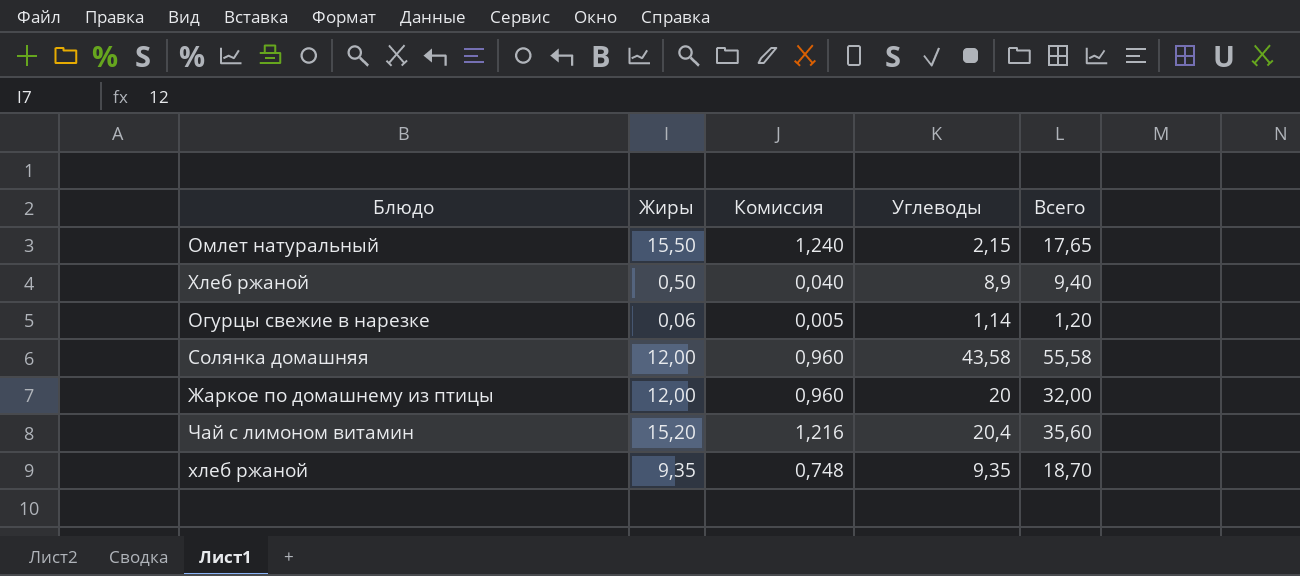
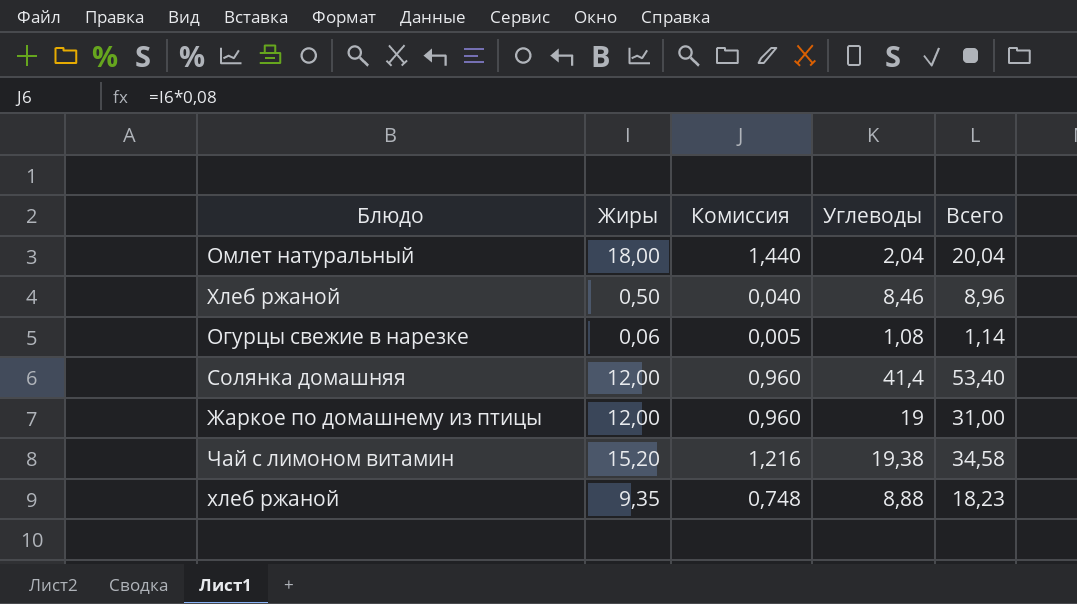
Омлет натуральный | Жиры: 15,50 -> 18,00
Омлет натуральный | Комиссия: 1,240 -> 1,440
Омлет натуральный | Углеводы: 2,15 -> 2,04
Омлет натуральный | Всего: 17,65 -> 20,04
Хлеб ржаной | Углеводы: 8,9 -> 8,46
Хлеб ржаной | Всего: 9,40 -> 8,96
Огурцы свежие в нарезке | Углеводы: 1,14 -> 1,08
Огурцы свежие в нарезке | Всего: 1,20 -> 1,14
Солянка домашняя | Углеводы: 43,58 -> 41,4
Солянка домашняя | Всего: 55,58 -> 53,40
Жаркое по домашнему из птицы | Углеводы: 20 -> 19
Жаркое по домашнему из птицы | Всего: 32,00 -> 31,00
Чай с лимоном витамин | Углеводы: 20,4 -> 19,38
Чай с лимоном витамин | Всего: 35,60 -> 34,58
хлеб ржаной | Углеводы: 9,35 -> 8,88
хлеб ржаной | Всего: 18,70 -> 18,23

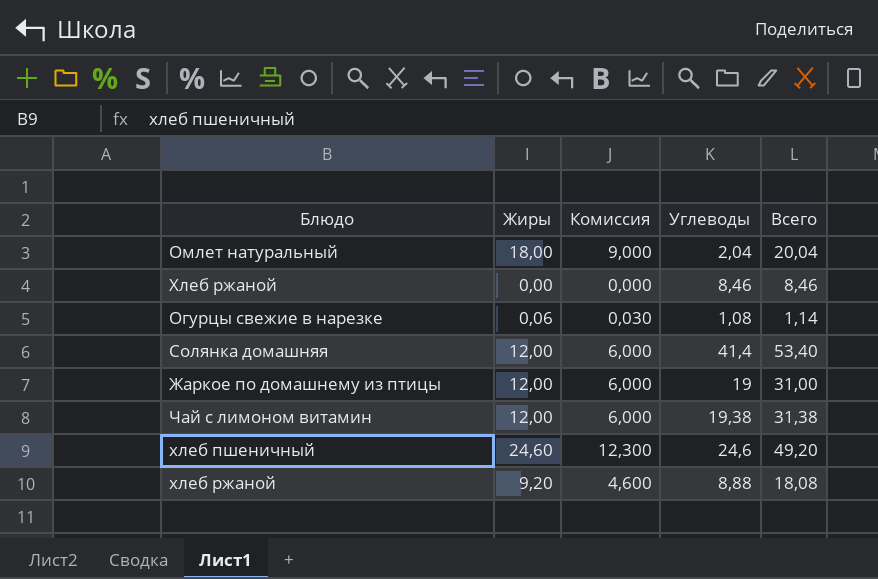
column Комиссия | formula: [Жиры] * 0,08 -> [Жиры] * 0,5
Хлеб ржаной | Жиры: 0,50 -> 0,00
Хлеб ржаной | Всего: 8,96 -> 8,46
Чай с лимоном витамин | Жиры: 15,20 -> 12,00
Чай с лимоном витамин | Всего: 34,58 -> 31,38
row хлеб пшеничный: none -> 24,60 | 12,300 | 24,6 | 49,20
хлеб ржаной | Жиры: 9,35 -> 9,20
хлеб ржаной | Всего: 18,23 -> 18,08

